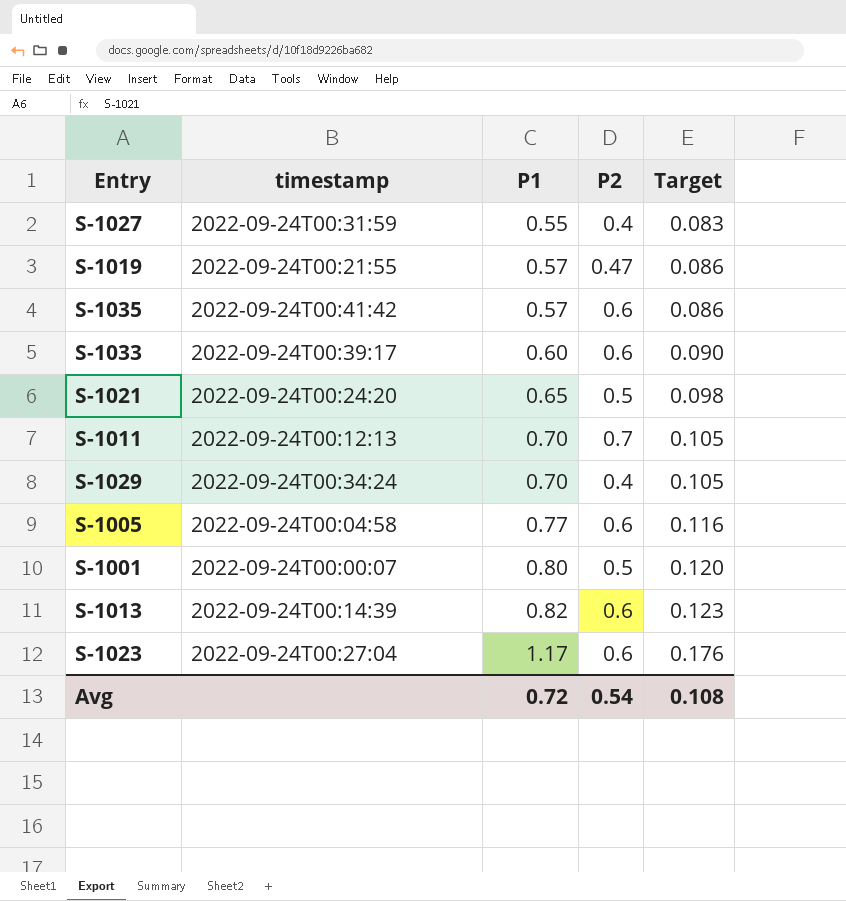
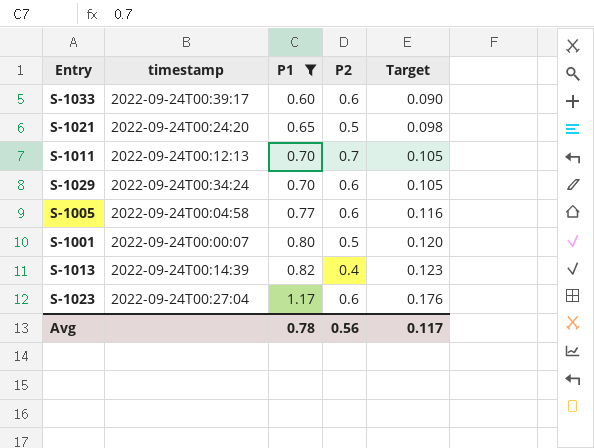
filter: none -> P1 >= 0.60
S-1029 | P2: 0.4 -> 0.6
S-1013 | P2: 0.6 -> 0.4
Avg | P1: 0.72 -> 0.78
Avg | P2: 0.54 -> 0.56
Avg | Target: 0.108 -> 0.117

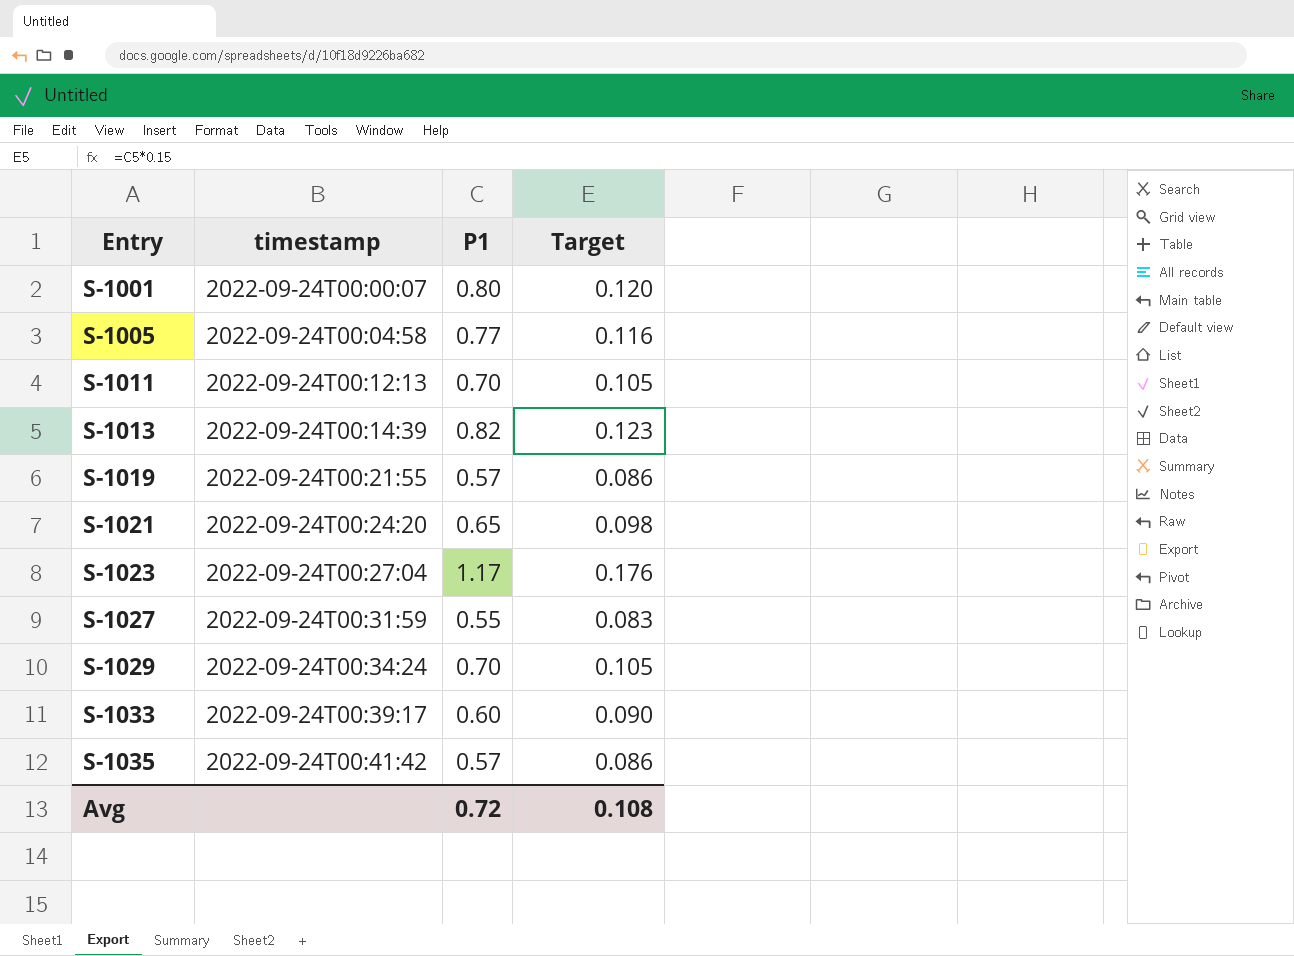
filter: P1 >= 0.60 -> none
row order: P1 ascending -> Entry ascending
column P2 | position: 4 -> none
Avg | P1: 0.78 -> 0.72
Avg | Target: 0.117 -> 0.108

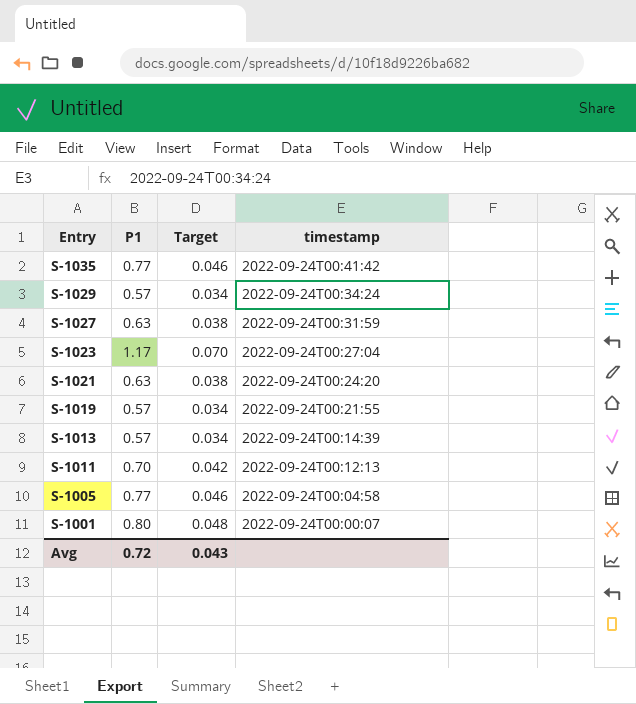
row order: Entry ascending -> Entry descending
column Target | formula: [P1] * 0.15 -> [P1] * 0.06
column timestamp | position: 2 -> 4
row S-1033: 2022-09-24T00:39:17 | 0.60 | 0.090 -> none
S-1035 | P1: 0.57 -> 0.77
S-1029 | P1: 0.70 -> 0.57
S-1027 | P1: 0.55 -> 0.63
S-1021 | P1: 0.65 -> 0.63
S-1013 | P1: 0.82 -> 0.57
Avg | Target: 0.108 -> 0.043

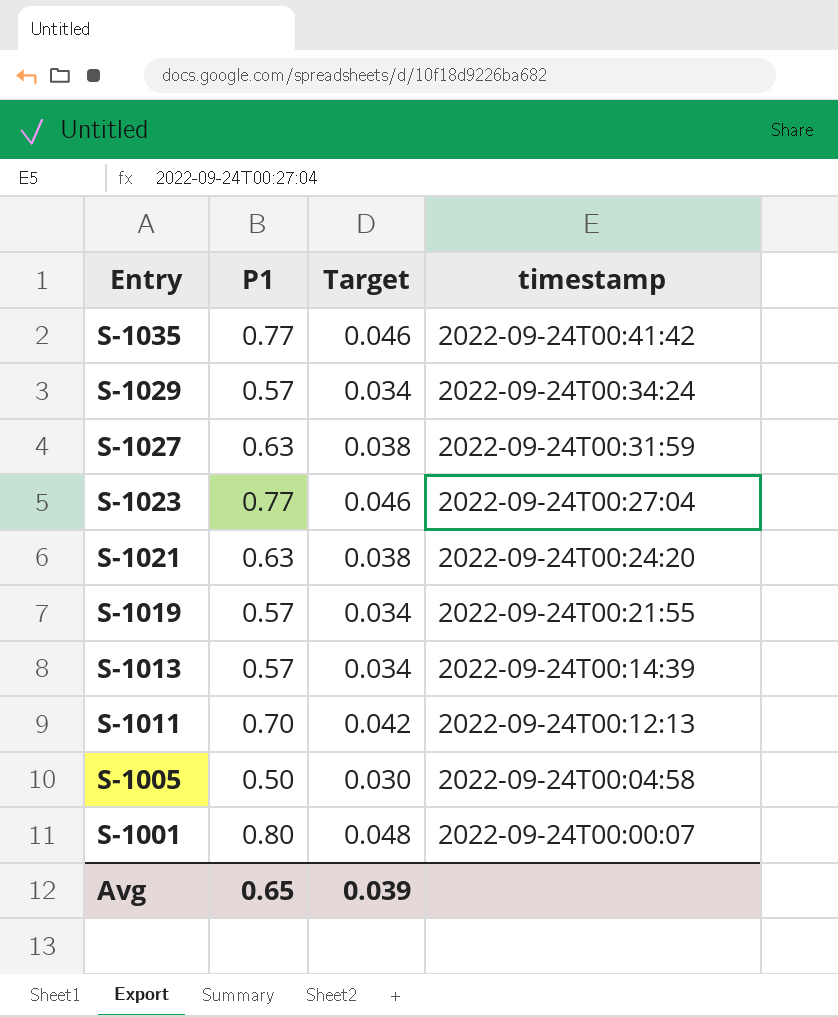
S-1023 | P1: 1.17 -> 0.77
S-1023 | Target: 0.070 -> 0.046
S-1005 | P1: 0.77 -> 0.50
S-1005 | Target: 0.046 -> 0.030
Avg | P1: 0.72 -> 0.65
Avg | Target: 0.043 -> 0.039

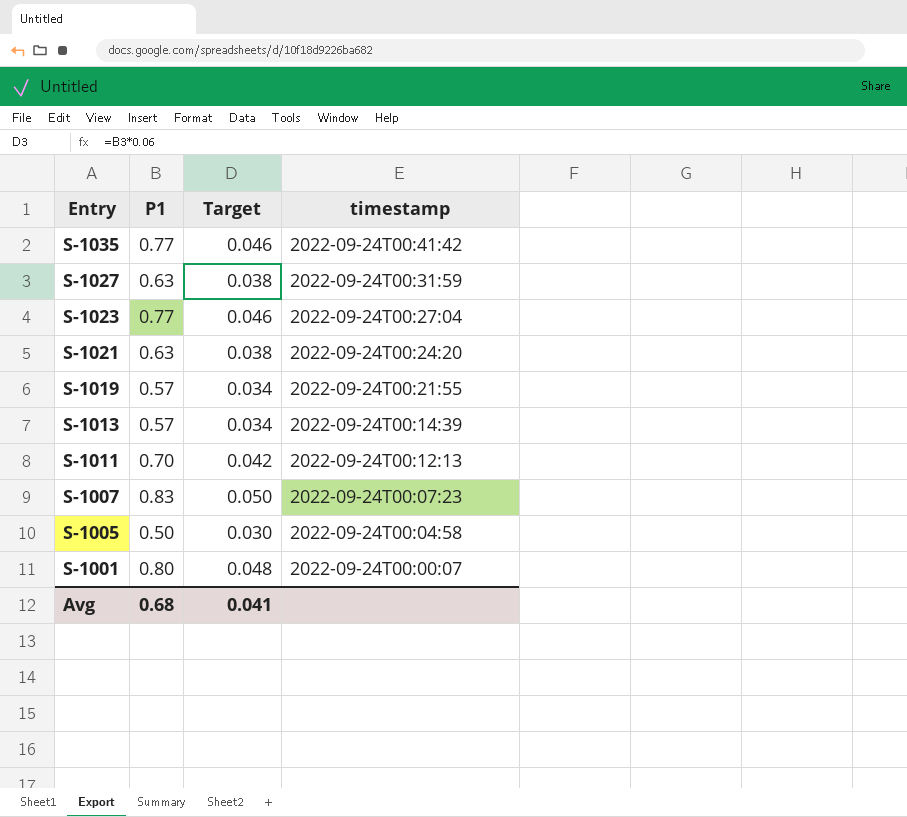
row S-1029: 0.57 | 0.034 | 2022-09-24T00:34:24 -> none
row S-1007: none -> 0.83 | 0.050 | 2022-09-24T00:07:23
Avg | P1: 0.65 -> 0.68
Avg | Target: 0.039 -> 0.041

